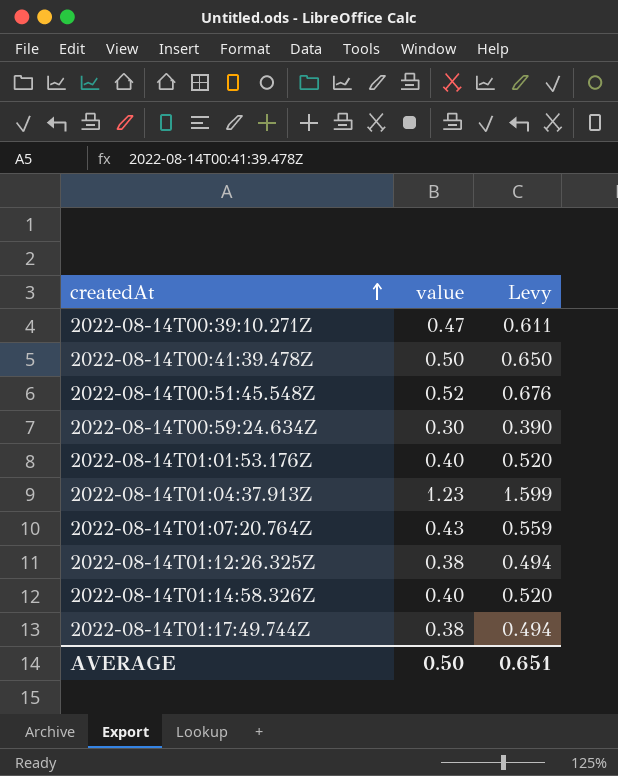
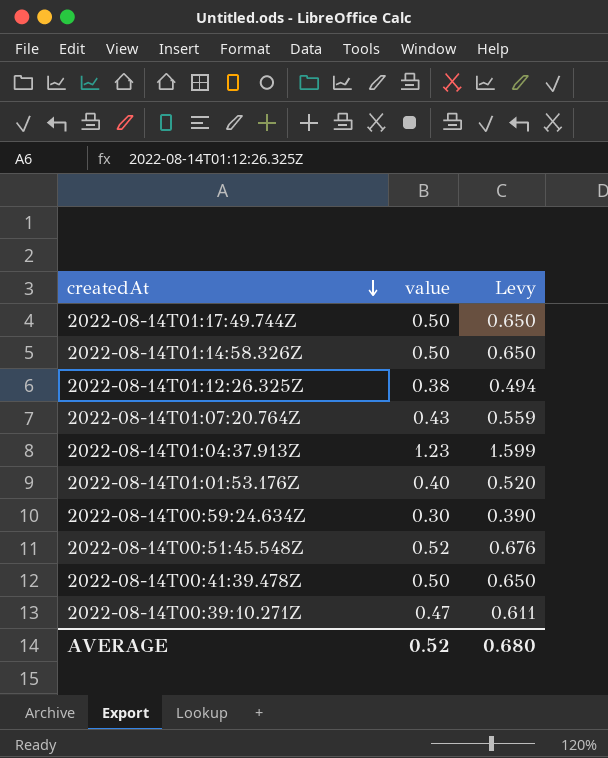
row order: createdAt ascending -> createdAt descending
2022-08-14T01:17:49.744Z | value: 0.38 -> 0.50
2022-08-14T01:17:49.744Z | Levy: 0.494 -> 0.650
2022-08-14T01:14:58.326Z | value: 0.40 -> 0.50
2022-08-14T01:14:58.326Z | Levy: 0.520 -> 0.650
AVERAGE | value: 0.50 -> 0.52
AVERAGE | Levy: 0.651 -> 0.680

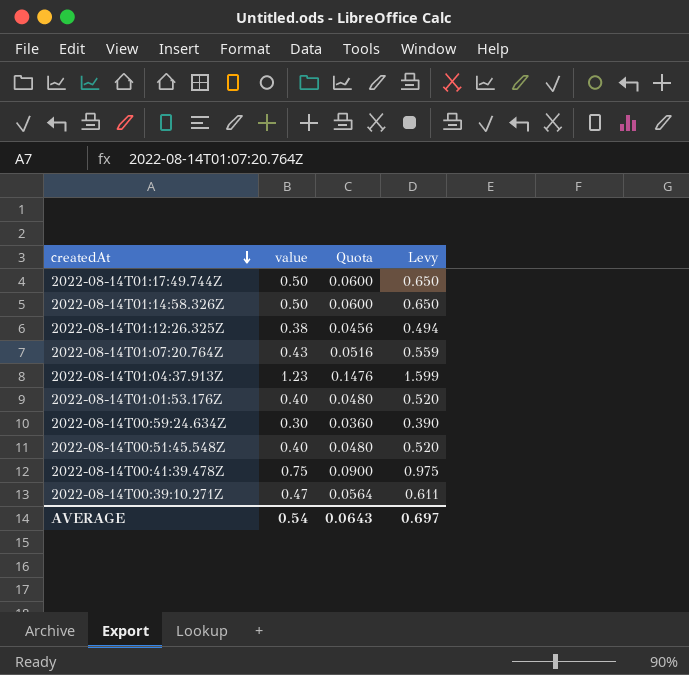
column Quota | formula: none -> [value] * 0.12
2022-08-14T00:51:45.548Z | value: 0.52 -> 0.40
2022-08-14T00:51:45.548Z | Levy: 0.676 -> 0.520
2022-08-14T00:41:39.478Z | value: 0.50 -> 0.75
2022-08-14T00:41:39.478Z | Levy: 0.650 -> 0.975
AVERAGE | value: 0.52 -> 0.54
AVERAGE | Levy: 0.680 -> 0.697

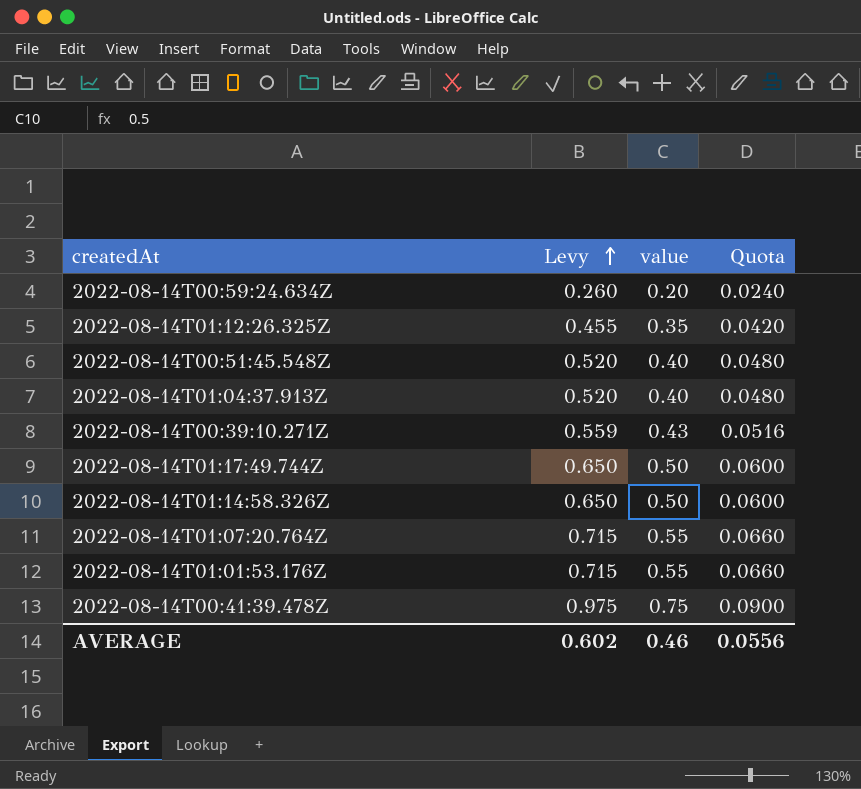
row order: createdAt descending -> Levy ascending
column Levy | position: 4 -> 2
2022-08-14T00:59:24.634Z | Levy: 0.390 -> 0.260
2022-08-14T00:59:24.634Z | value: 0.30 -> 0.20
2022-08-14T00:59:24.634Z | Quota: 0.0360 -> 0.0240
2022-08-14T01:12:26.325Z | Levy: 0.494 -> 0.455
2022-08-14T01:12:26.325Z | value: 0.38 -> 0.35
2022-08-14T01:12:26.325Z | Quota: 0.0456 -> 0.0420
2022-08-14T01:04:37.913Z | Levy: 1.599 -> 0.520
2022-08-14T01:04:37.913Z | value: 1.23 -> 0.40
2022-08-14T01:04:37.913Z | Quota: 0.1476 -> 0.0480
2022-08-14T00:39:10.271Z | Levy: 0.611 -> 0.559
2022-08-14T00:39:10.271Z | value: 0.47 -> 0.43
2022-08-14T00:39:10.271Z | Quota: 0.0564 -> 0.0516
2022-08-14T01:07:20.764Z | Levy: 0.559 -> 0.715
2022-08-14T01:07:20.764Z | value: 0.43 -> 0.55
2022-08-14T01:07:20.764Z | Quota: 0.0516 -> 0.0660
2022-08-14T01:01:53.176Z | Levy: 0.520 -> 0.715
2022-08-14T01:01:53.176Z | value: 0.40 -> 0.55
2022-08-14T01:01:53.176Z | Quota: 0.0480 -> 0.0660
AVERAGE | Levy: 0.697 -> 0.602
AVERAGE | value: 0.54 -> 0.46
AVERAGE | Quota: 0.0643 -> 0.0556

